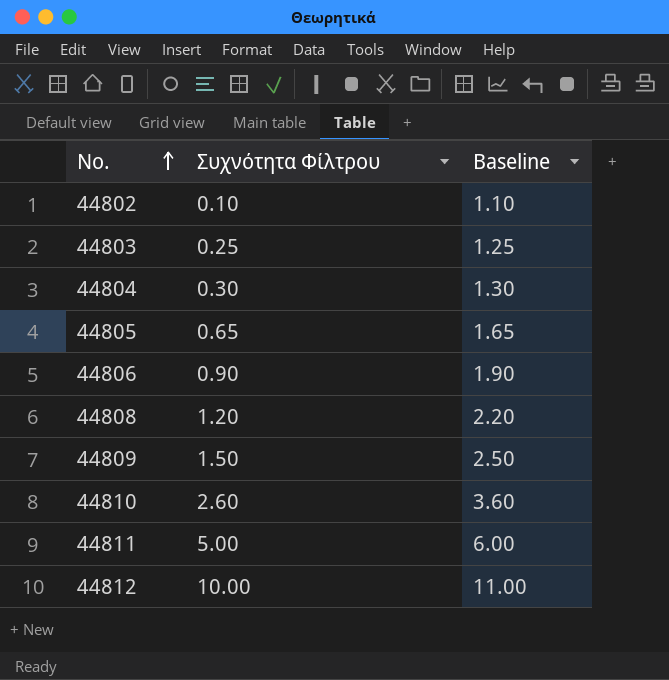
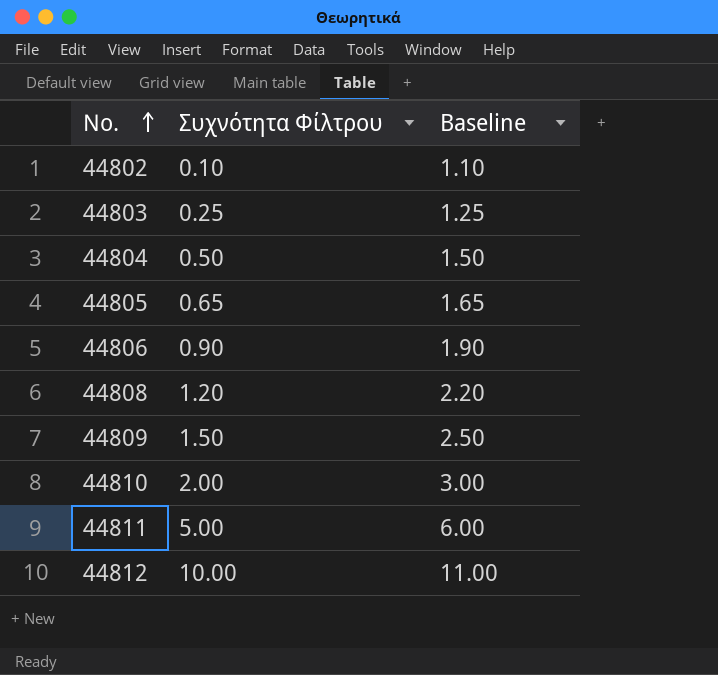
44804 | Συχνότητα Φίλτρου: 0.30 -> 0.50
44804 | Baseline: 1.30 -> 1.50
44810 | Συχνότητα Φίλτρου: 2.60 -> 2.00
44810 | Baseline: 3.60 -> 3.00

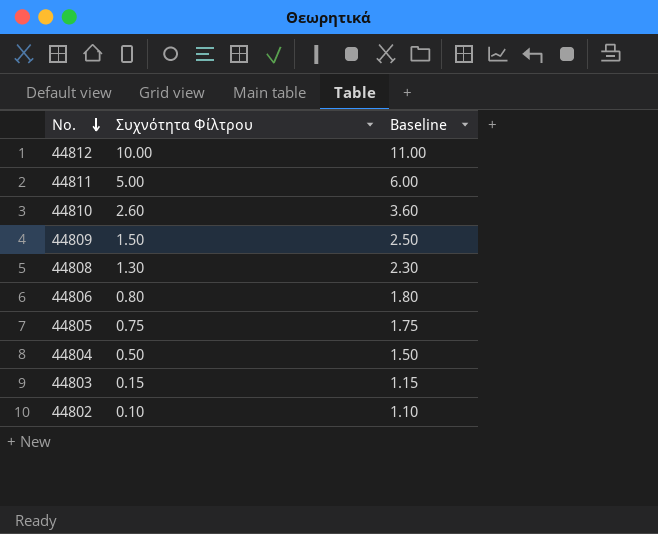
row order: No. ascending -> No. descending
44810 | Συχνότητα Φίλτρου: 2.00 -> 2.60
44810 | Baseline: 3.00 -> 3.60
44808 | Συχνότητα Φίλτρου: 1.20 -> 1.30
44808 | Baseline: 2.20 -> 2.30
44806 | Συχνότητα Φίλτρου: 0.90 -> 0.80
44806 | Baseline: 1.90 -> 1.80
44805 | Συχνότητα Φίλτρου: 0.65 -> 0.75
44805 | Baseline: 1.65 -> 1.75
44803 | Συχνότητα Φίλτρου: 0.25 -> 0.15
44803 | Baseline: 1.25 -> 1.15

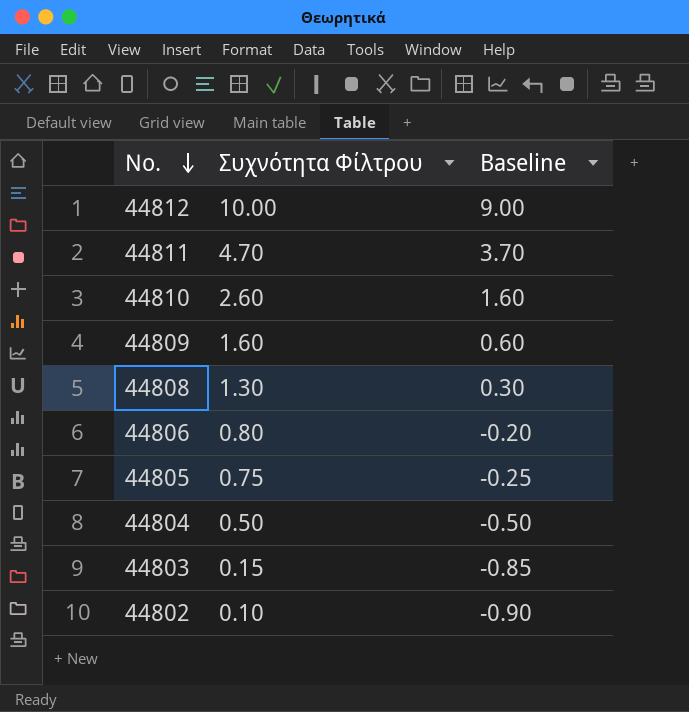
column Baseline | formula: [Συχνότητα Φίλτρου] + 1 -> [Συχνότητα Φίλτρου] - 1
44811 | Συχνότητα Φίλτρου: 5.00 -> 4.70
44809 | Συχνότητα Φίλτρου: 1.50 -> 1.60

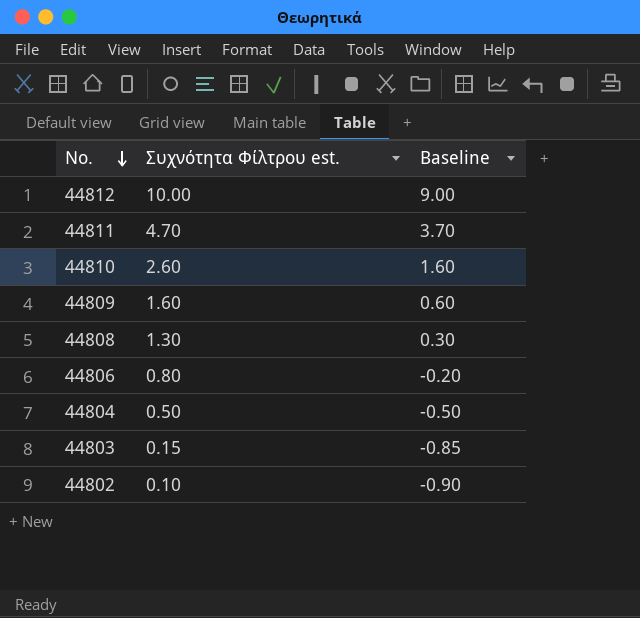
column name: Συχνότητα Φίλτρου -> Συχνότητα Φίλτρου est.
row 44805: 0.75 | -0.25 -> none

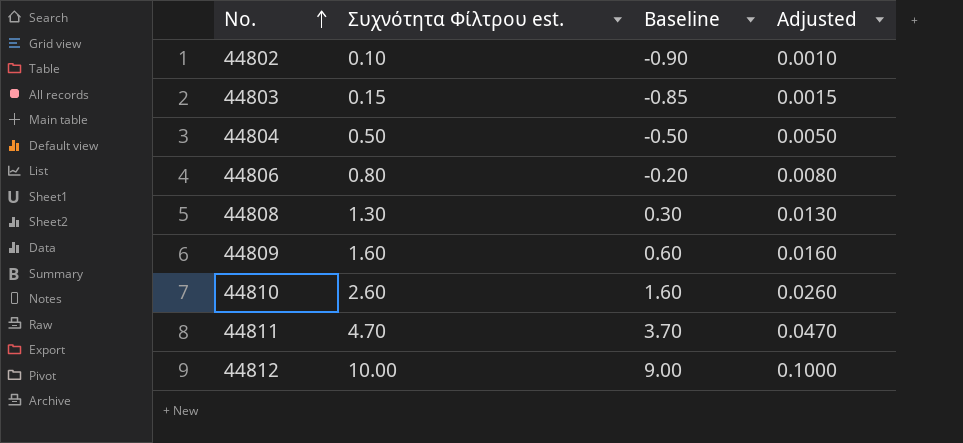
row order: No. descending -> No. ascending
column Adjusted | formula: none -> [Συχνότητα Φίλτρου est.] * 0.01

